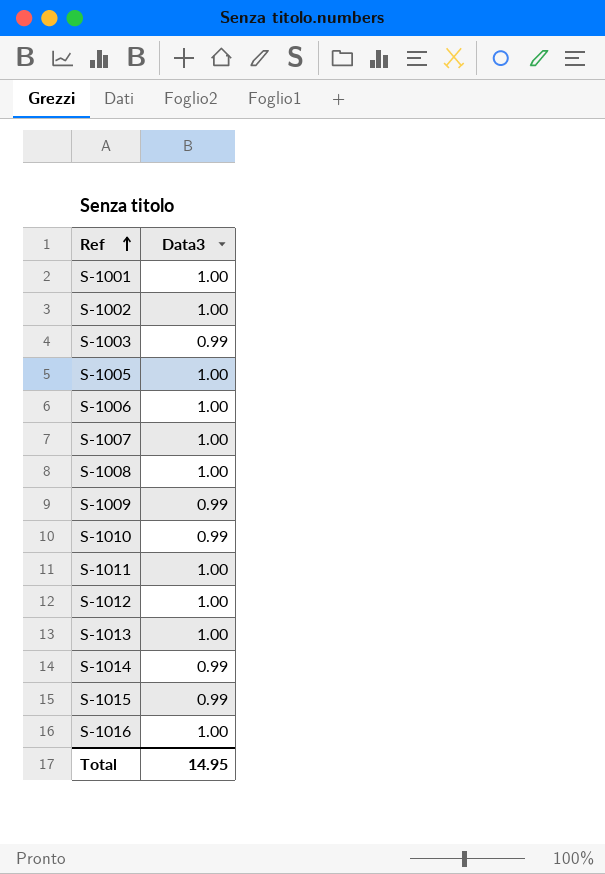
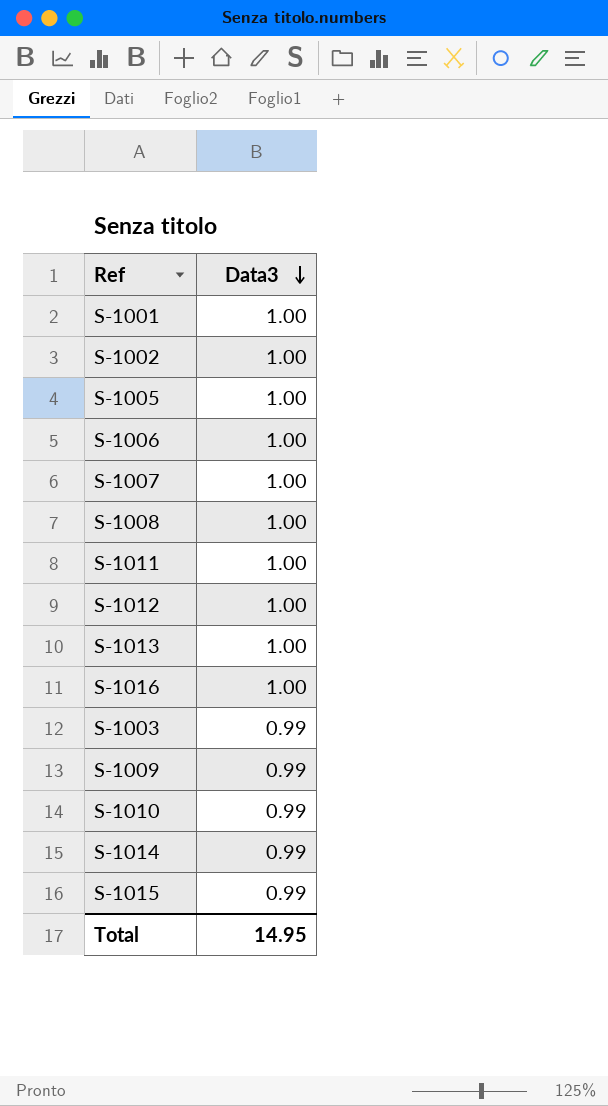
row order: Ref ascending -> Data3 descending

